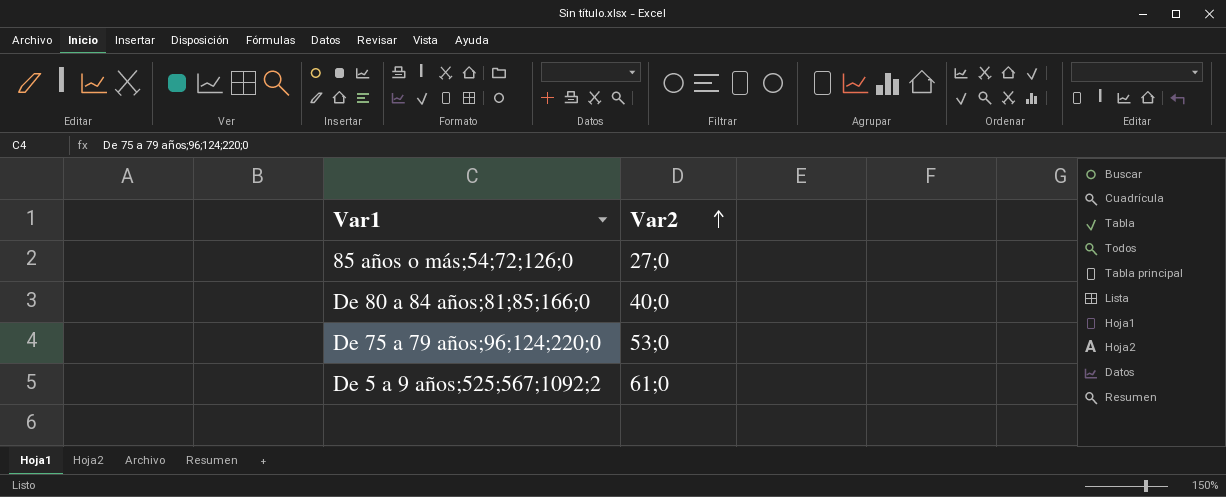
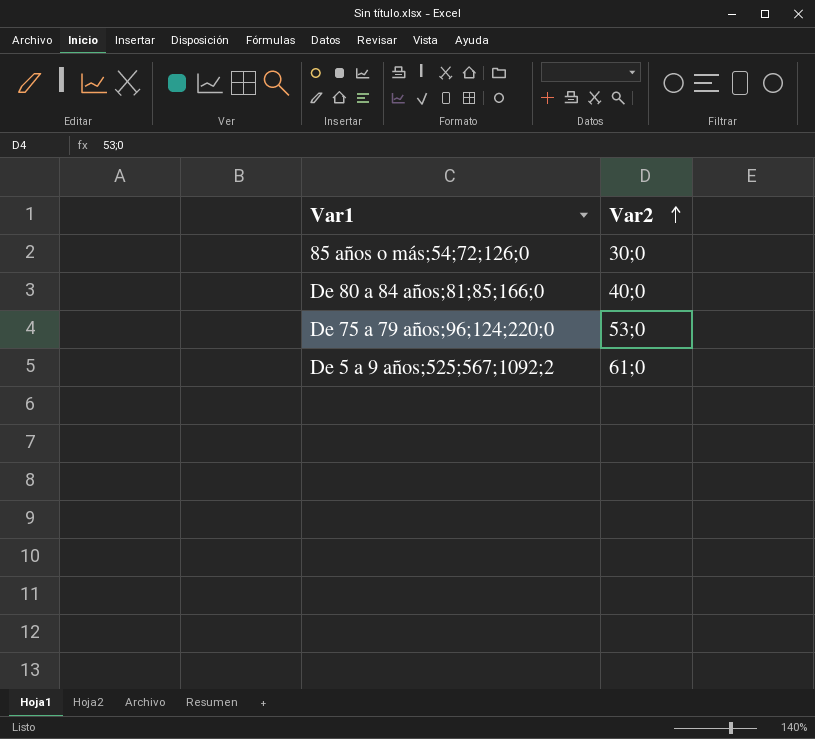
85 años o más;54;72;126;0 | Var2: 27;0 -> 30;0

